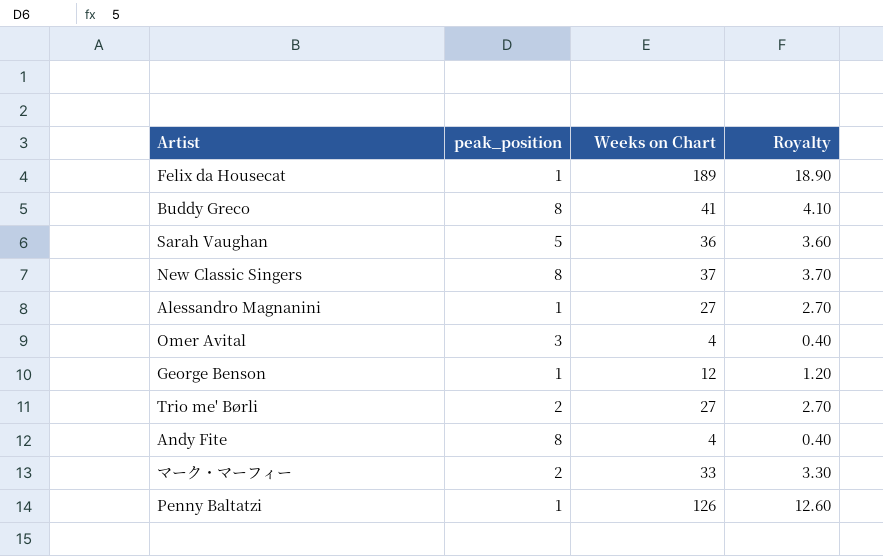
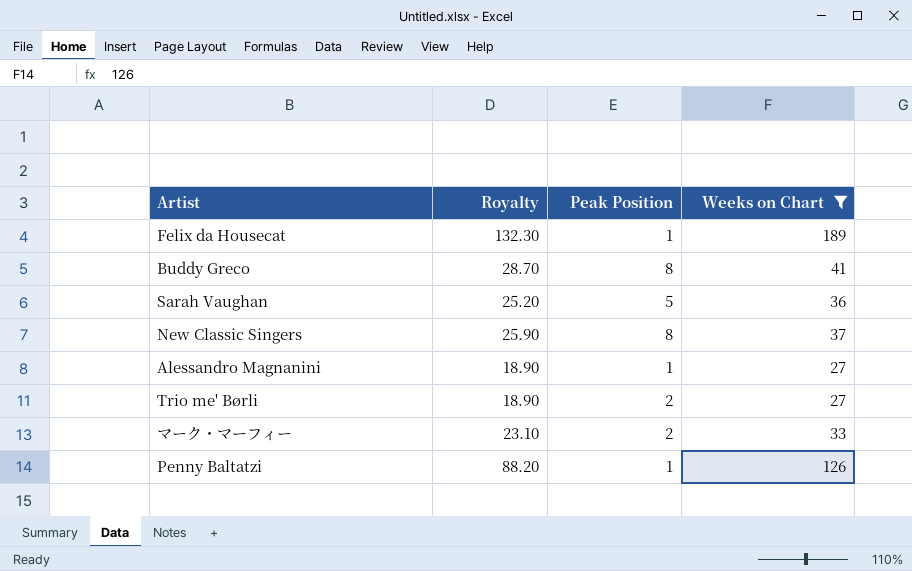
filter: none -> Weeks on Chart >= 27
column Royalty | formula: [Weeks on Chart] * 0.1 -> [Weeks on Chart] * 0.7
column Royalty | position: 4 -> 2
column name: peak_position -> Peak Position

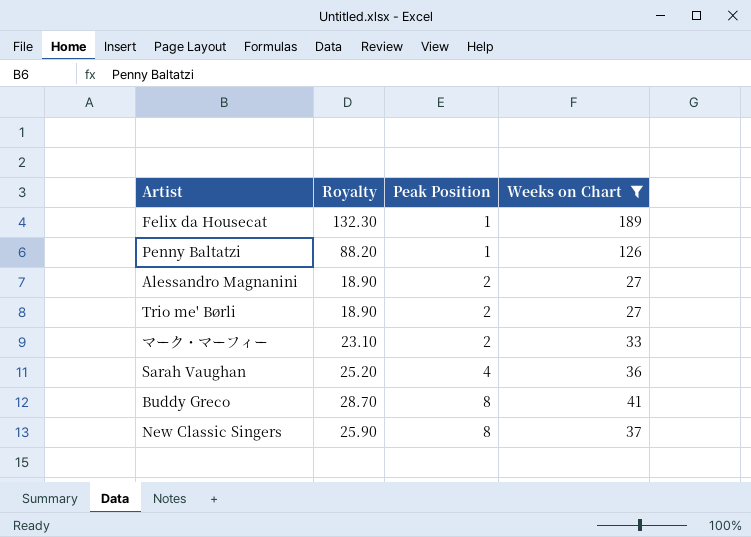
row order: none -> Peak Position ascending
Alessandro Magnanini | Peak Position: 1 -> 2
Sarah Vaughan | Peak Position: 5 -> 4

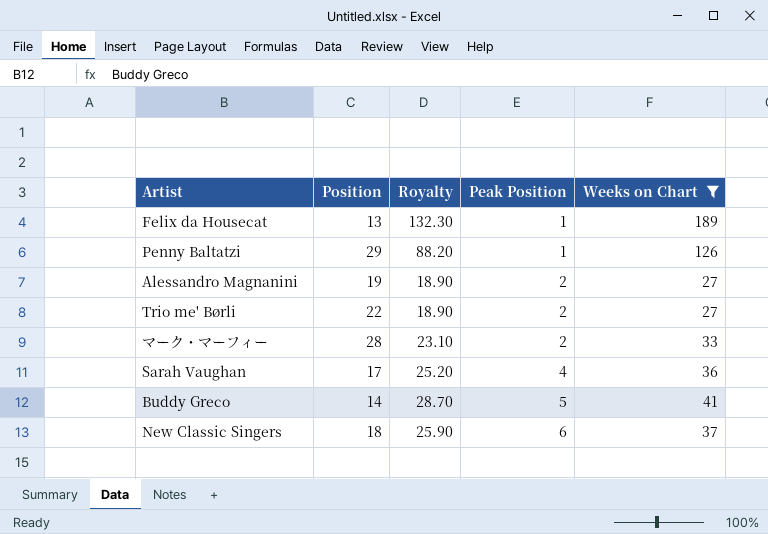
column Position | position: none -> 2
Buddy Greco | Peak Position: 8 -> 5
New Classic Singers | Peak Position: 8 -> 6

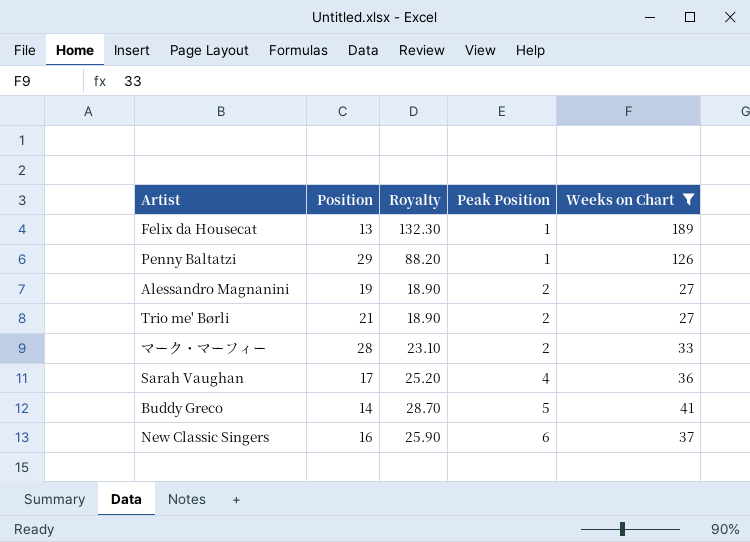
Trio me' Børli | Position: 22 -> 21
New Classic Singers | Position: 18 -> 16

